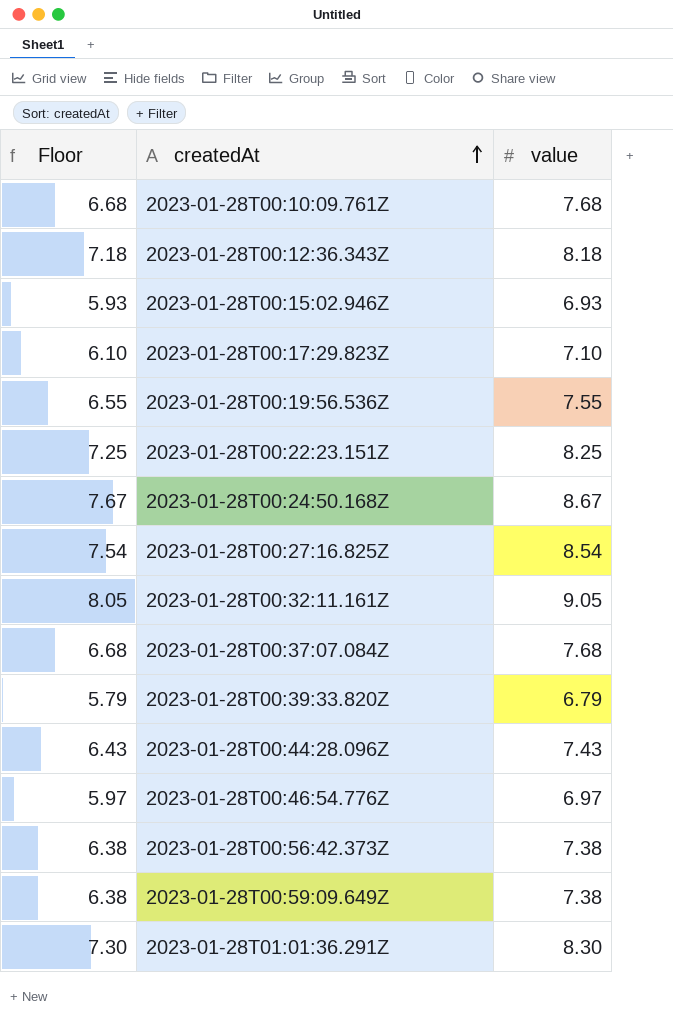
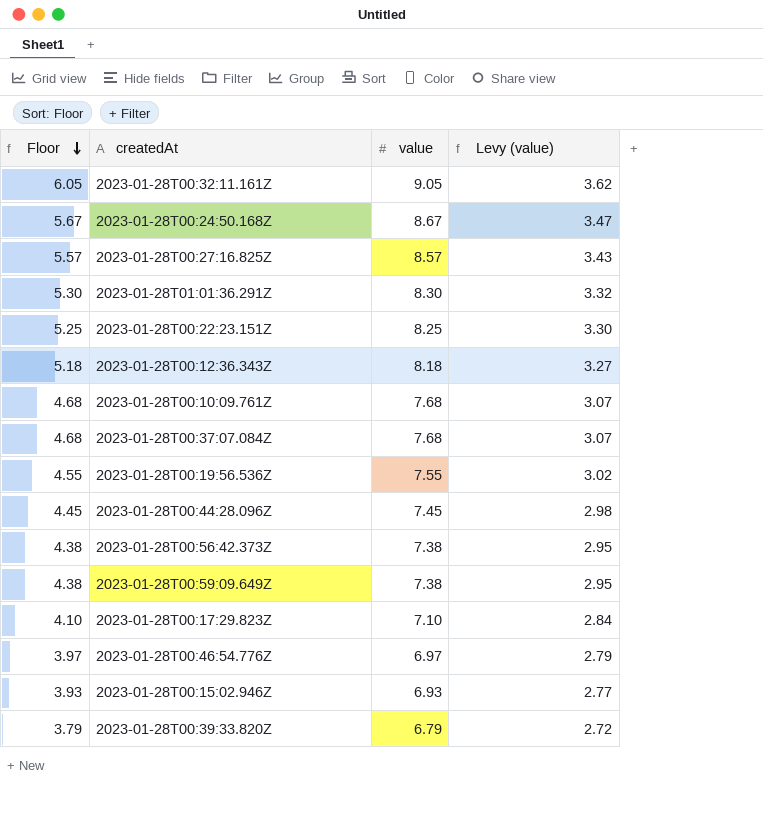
row order: createdAt ascending -> Floor descending
column Floor | formula: [value] - 1 -> [value] - 3
column Levy (value) | formula: none -> [value] * 0.4
2023-01-28T00:27:16.825Z | value: 8.54 -> 8.57
2023-01-28T00:44:28.096Z | value: 7.43 -> 7.45

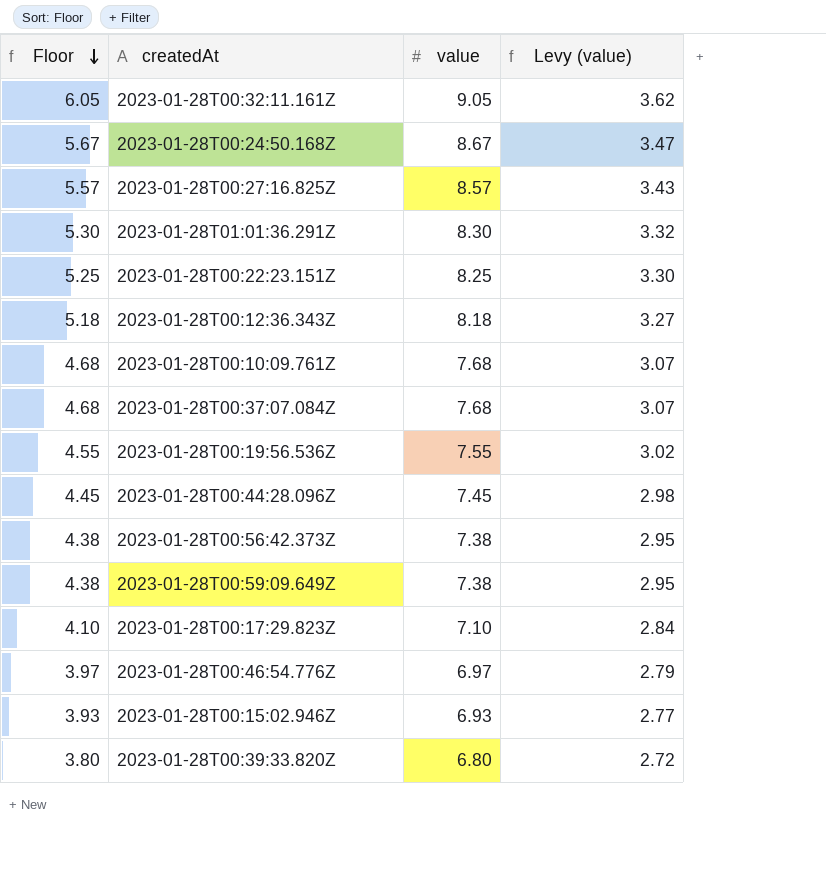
2023-01-28T00:39:33.820Z | Floor: 3.79 -> 3.80
2023-01-28T00:39:33.820Z | value: 6.79 -> 6.80

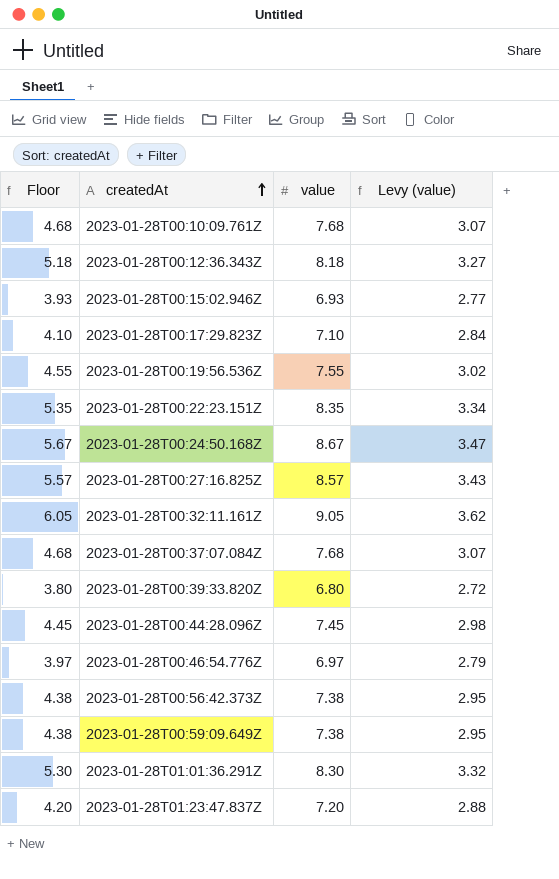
row order: Floor descending -> createdAt ascending
2023-01-28T00:22:23.151Z | Floor: 5.25 -> 5.35
2023-01-28T00:22:23.151Z | value: 8.25 -> 8.35
2023-01-28T00:22:23.151Z | Levy (value): 3.30 -> 3.34
row 2023-01-28T01:23:47.837Z: none -> 4.20 | 7.20 | 2.88

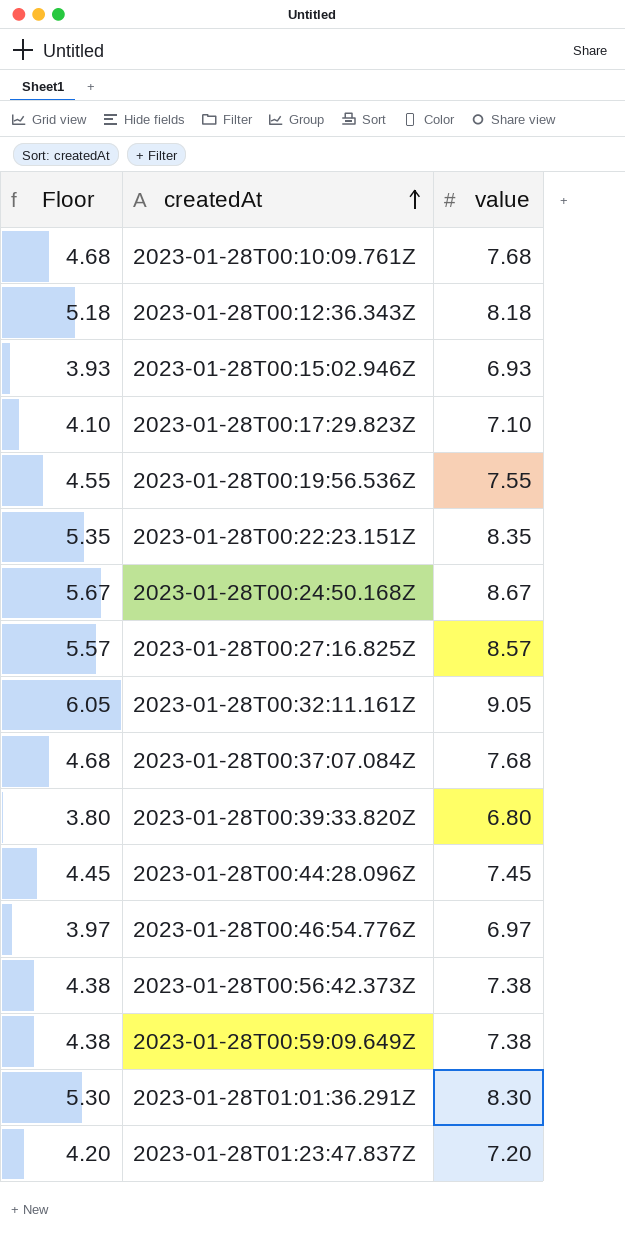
column Levy (value) | formula: [value] * 0.4 -> none

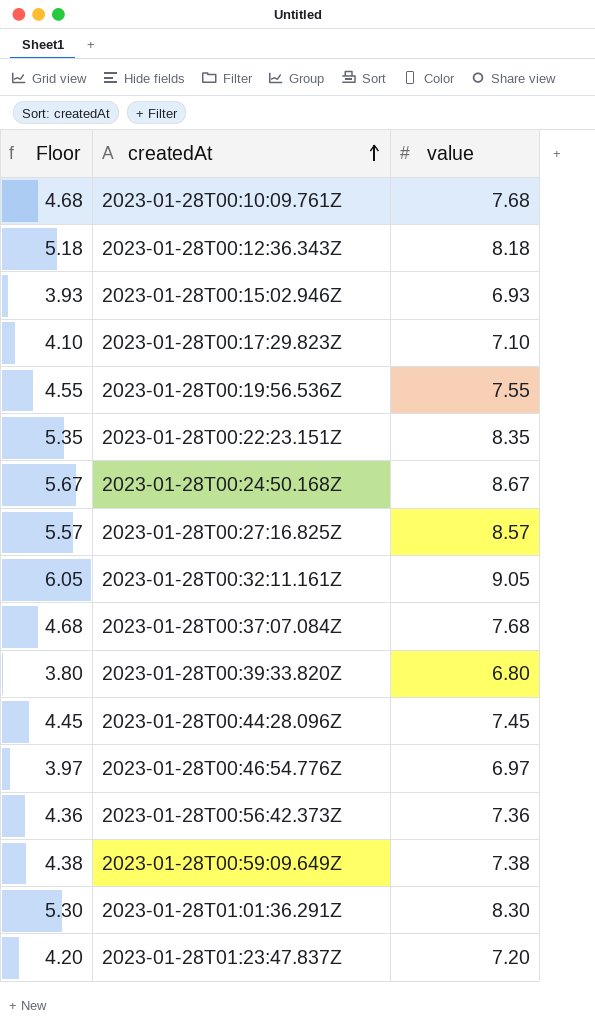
2023-01-28T00:56:42.373Z | Floor: 4.38 -> 4.36
2023-01-28T00:56:42.373Z | value: 7.38 -> 7.36

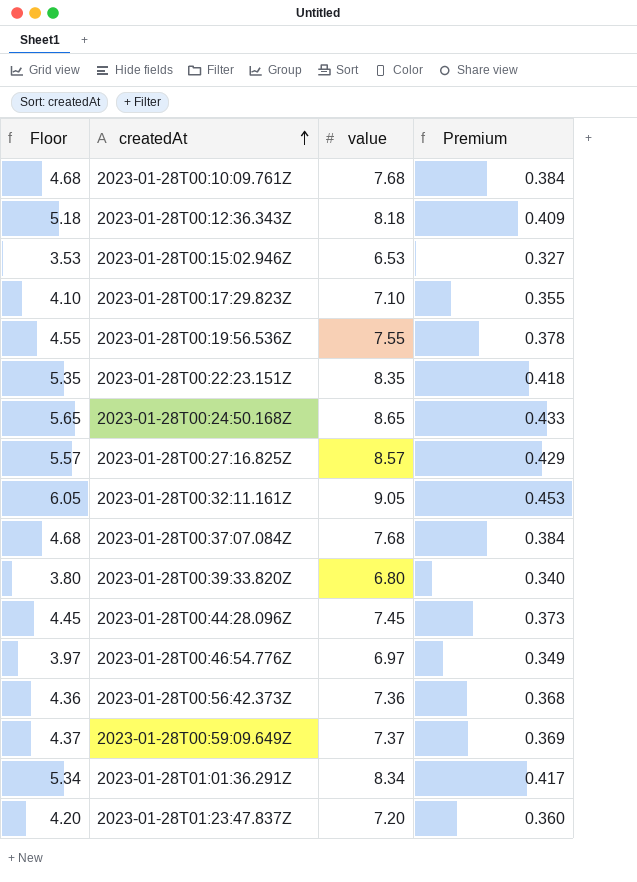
column Premium | formula: none -> [value] * 0.05
2023-01-28T00:15:02.946Z | Floor: 3.93 -> 3.53
2023-01-28T00:15:02.946Z | value: 6.93 -> 6.53
2023-01-28T00:24:50.168Z | Floor: 5.67 -> 5.65
2023-01-28T00:24:50.168Z | value: 8.67 -> 8.65
2023-01-28T00:59:09.649Z | Floor: 4.38 -> 4.37
2023-01-28T00:59:09.649Z | value: 7.38 -> 7.37
2023-01-28T01:01:36.291Z | Floor: 5.30 -> 5.34
2023-01-28T01:01:36.291Z | value: 8.30 -> 8.34

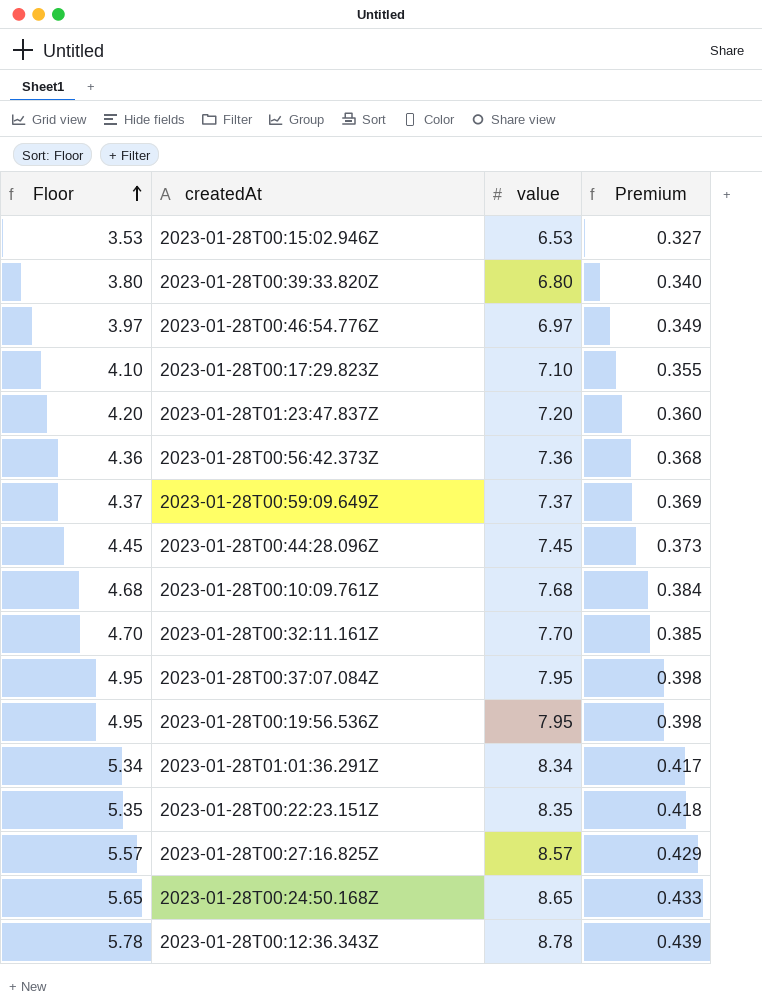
row order: createdAt ascending -> Floor ascending
2023-01-28T00:32:11.161Z | Floor: 6.05 -> 4.70
2023-01-28T00:32:11.161Z | value: 9.05 -> 7.70
2023-01-28T00:32:11.161Z | Premium: 0.453 -> 0.385
2023-01-28T00:37:07.084Z | Floor: 4.68 -> 4.95
2023-01-28T00:37:07.084Z | value: 7.68 -> 7.95
2023-01-28T00:37:07.084Z | Premium: 0.384 -> 0.398
2023-01-28T00:19:56.536Z | Floor: 4.55 -> 4.95
2023-01-28T00:19:56.536Z | value: 7.55 -> 7.95
2023-01-28T00:19:56.536Z | Premium: 0.378 -> 0.398
2023-01-28T00:12:36.343Z | Floor: 5.18 -> 5.78
2023-01-28T00:12:36.343Z | value: 8.18 -> 8.78
2023-01-28T00:12:36.343Z | Premium: 0.409 -> 0.439

